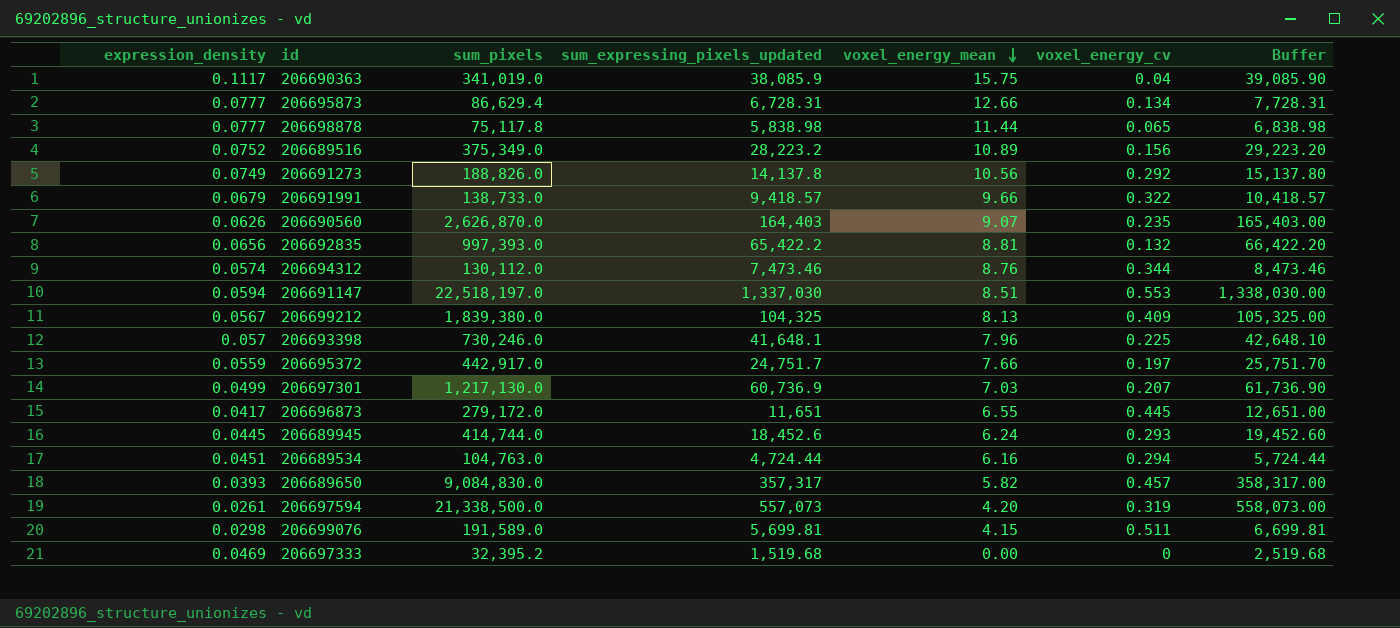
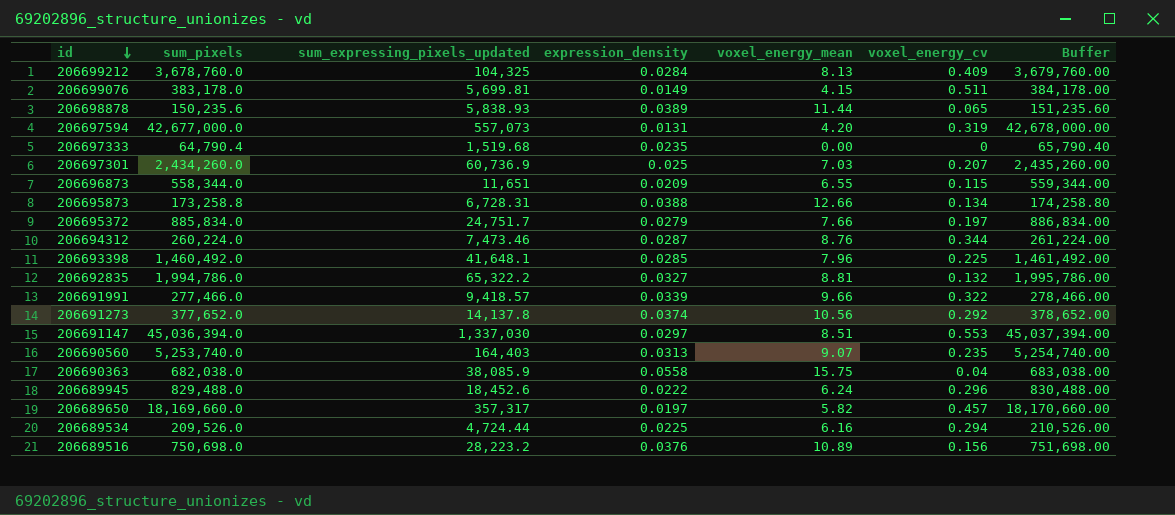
row order: voxel_energy_mean descending -> id descending
column expression_density | position: 1 -> 4
column Buffer | formula: [sum_expressing_pixels_updated] + 1000 -> [sum_pixels] + 1000
206699212 | sum_pixels: 1,839,380.0 -> 3,678,760.0
206699212 | expression_density: 0.0567 -> 0.0284
206699076 | sum_pixels: 191,589.0 -> 383,178.0
206699076 | expression_density: 0.0298 -> 0.0149
206698878 | sum_pixels: 75,117.8 -> 150,235.6
206698878 | sum_expressing_pixels_updated: 5,838.98 -> 5,838.93
206698878 | expression_density: 0.0777 -> 0.0389
206697594 | sum_pixels: 21,338,500.0 -> 42,677,000.0
206697594 | expression_density: 0.0261 -> 0.0131
206697333 | sum_pixels: 32,395.2 -> 64,790.4
206697333 | expression_density: 0.0469 -> 0.0235
206697301 | sum_pixels: 1,217,130.0 -> 2,434,260.0
206697301 | expression_density: 0.0499 -> 0.025
206696873 | sum_pixels: 279,172.0 -> 558,344.0
206696873 | expression_density: 0.0417 -> 0.0209
206696873 | voxel_energy_cv: 0.445 -> 0.115
206695873 | sum_pixels: 86,629.4 -> 173,258.8
206695873 | expression_density: 0.0777 -> 0.0388
206695372 | sum_pixels: 442,917.0 -> 885,834.0
206695372 | expression_density: 0.0559 -> 0.0279
206694312 | sum_pixels: 130,112.0 -> 260,224.0
206694312 | expression_density: 0.0574 -> 0.0287
206693398 | sum_pixels: 730,246.0 -> 1,460,492.0
206693398 | expression_density: 0.057 -> 0.0285
206692835 | sum_pixels: 997,393.0 -> 1,994,786.0
206692835 | sum_expressing_pixels_updated: 65,422.2 -> 65,322.2
206692835 | expression_density: 0.0656 -> 0.0327
206691991 | sum_pixels: 138,733.0 -> 277,466.0
206691991 | expression_density: 0.0679 -> 0.0339
206691273 | sum_pixels: 188,826.0 -> 377,652.0
206691273 | expression_density: 0.0749 -> 0.0374
206691147 | sum_pixels: 22,518,197.0 -> 45,036,394.0
206691147 | expression_density: 0.0594 -> 0.0297
206690560 | sum_pixels: 2,626,870.0 -> 5,253,740.0
206690560 | expression_density: 0.0626 -> 0.0313
206690363 | sum_pixels: 341,019.0 -> 682,038.0
206690363 | expression_density: 0.1117 -> 0.0558
206689945 | sum_pixels: 414,744.0 -> 829,488.0
206689945 | expression_density: 0.0445 -> 0.0222
206689945 | voxel_energy_cv: 0.293 -> 0.296
206689650 | sum_pixels: 9,084,830.0 -> 18,169,660.0
206689650 | expression_density: 0.0393 -> 0.0197
206689534 | sum_pixels: 104,763.0 -> 209,526.0
206689534 | expression_density: 0.0451 -> 0.0225
206689516 | sum_pixels: 375,349.0 -> 750,698.0
206689516 | expression_density: 0.0752 -> 0.0376

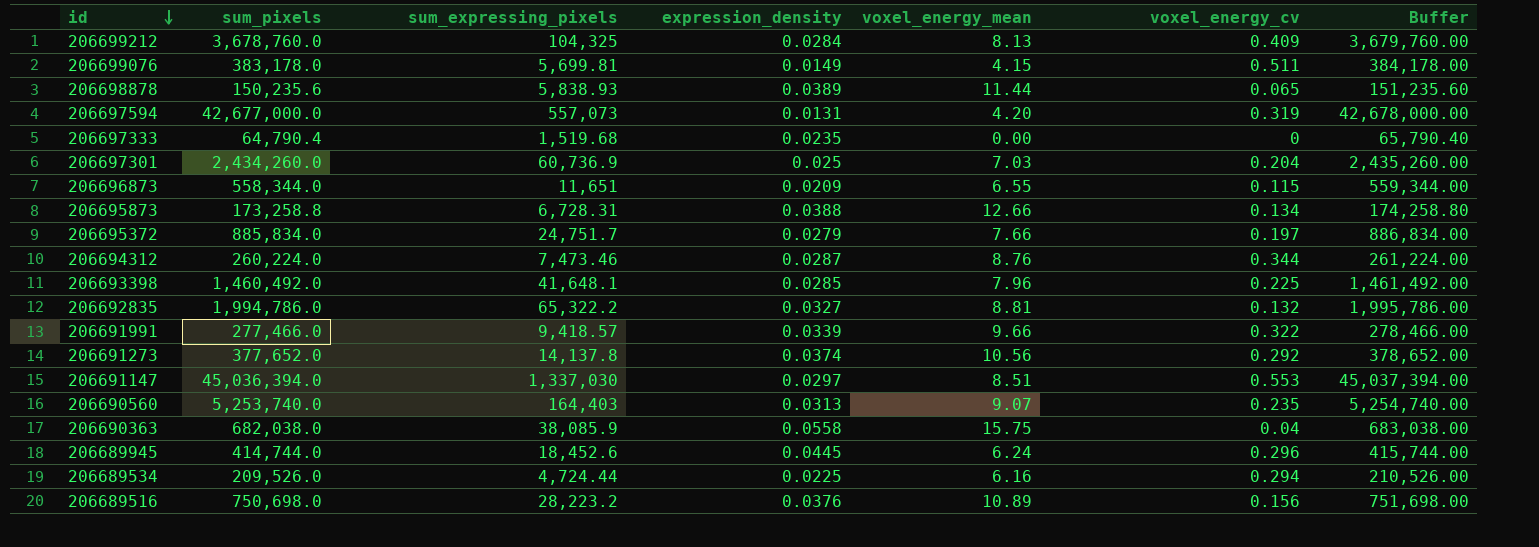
column name: sum_expressing_pixels_updated -> sum_expressing_pixels
row 206689650: 18,169,660.0 | 357,317 | 0.0197 | 5.82 | 0.457 | 18,170,660.00 -> none
206697301 | voxel_energy_cv: 0.207 -> 0.204
206689945 | sum_pixels: 829,488.0 -> 414,744.0
206689945 | expression_density: 0.0222 -> 0.0445
206689945 | Buffer: 830,488.00 -> 415,744.00

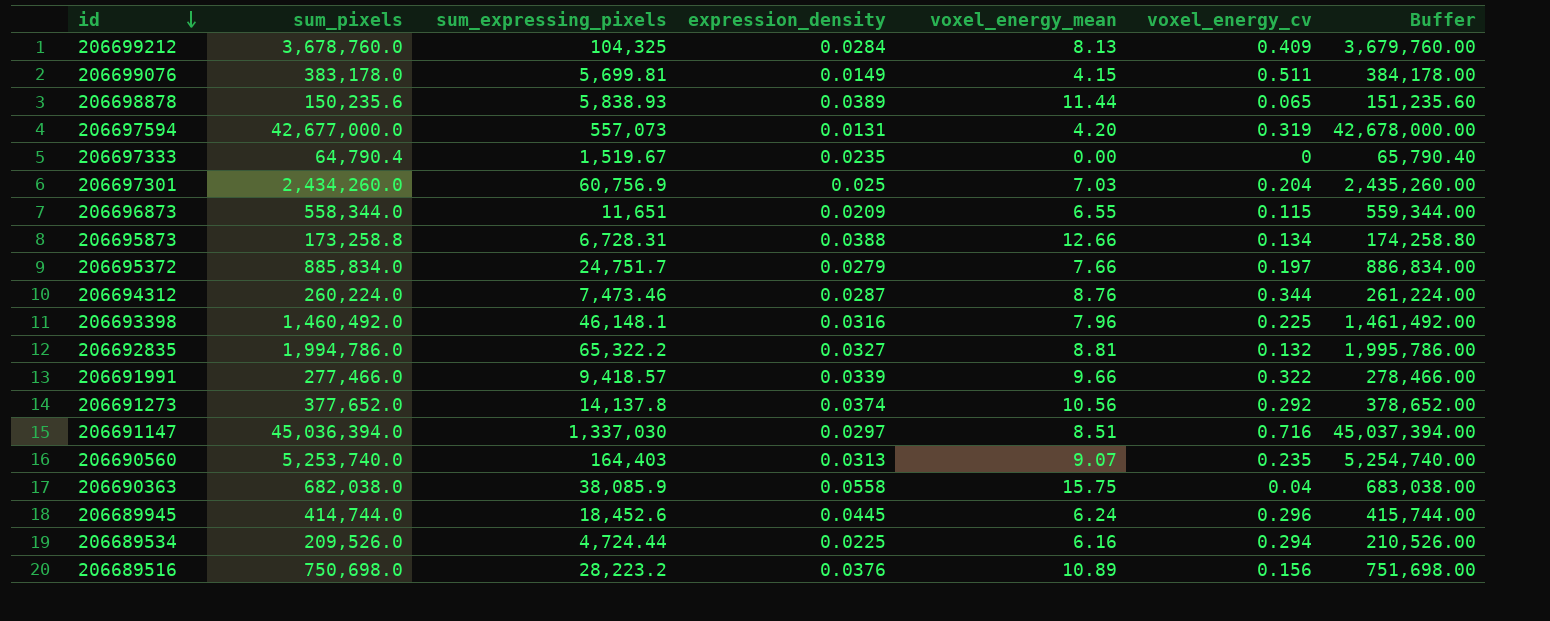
206697333 | sum_expressing_pixels: 1,519.68 -> 1,519.67
206697301 | sum_expressing_pixels: 60,736.9 -> 60,756.9
206693398 | sum_expressing_pixels: 41,648.1 -> 46,148.1
206693398 | expression_density: 0.0285 -> 0.0316
206691147 | voxel_energy_cv: 0.553 -> 0.716

